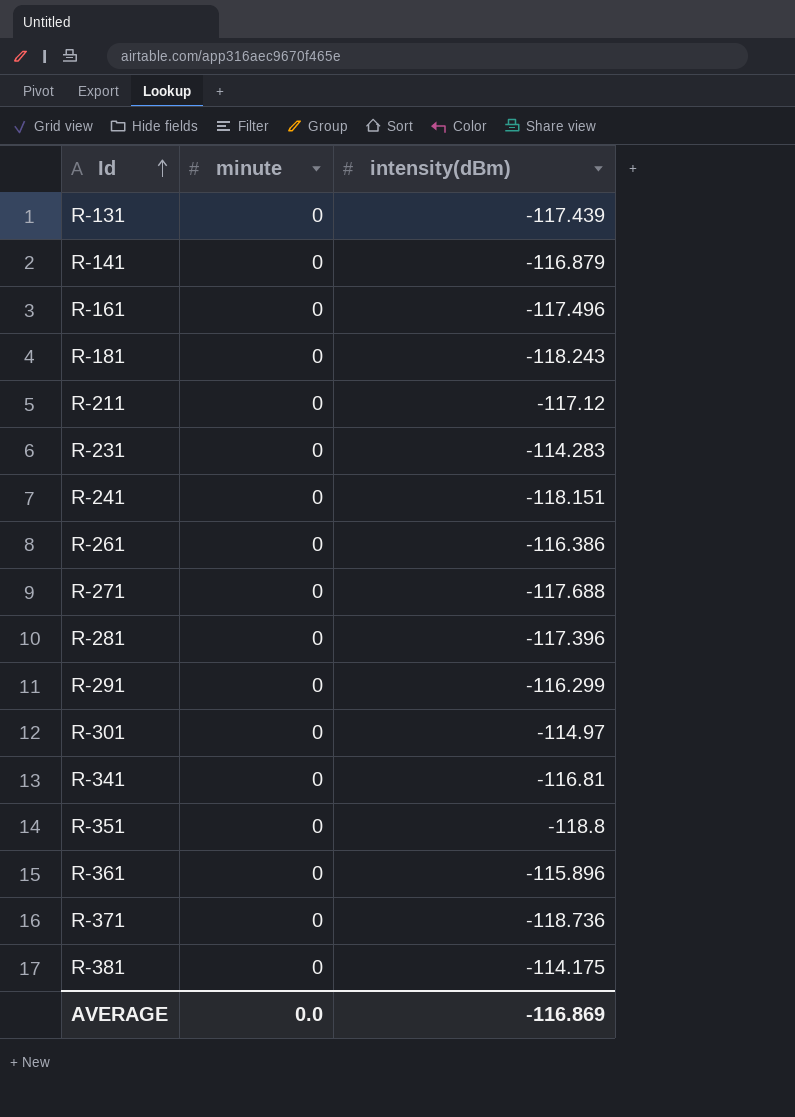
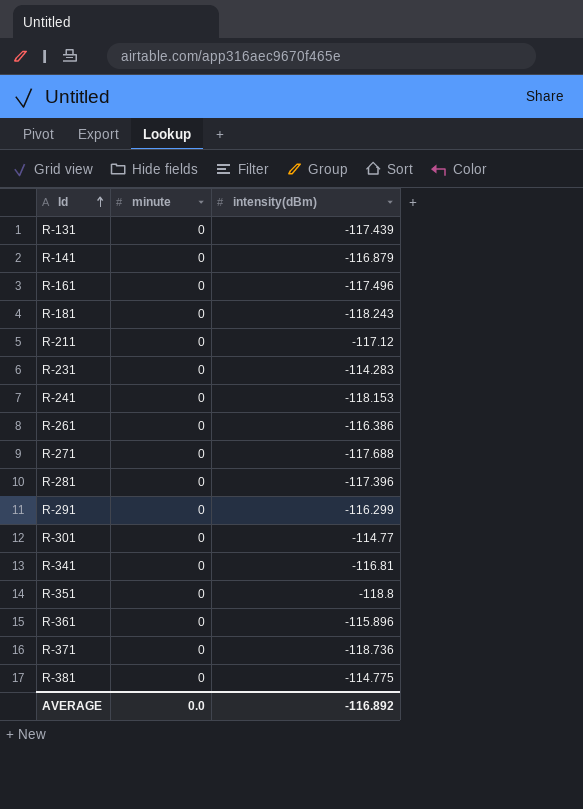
R-241 | intensity(dBm): -118.151 -> -118.153
R-301 | intensity(dBm): -114.97 -> -114.77
R-381 | intensity(dBm): -114.175 -> -114.775
AVERAGE | intensity(dBm): -116.869 -> -116.892

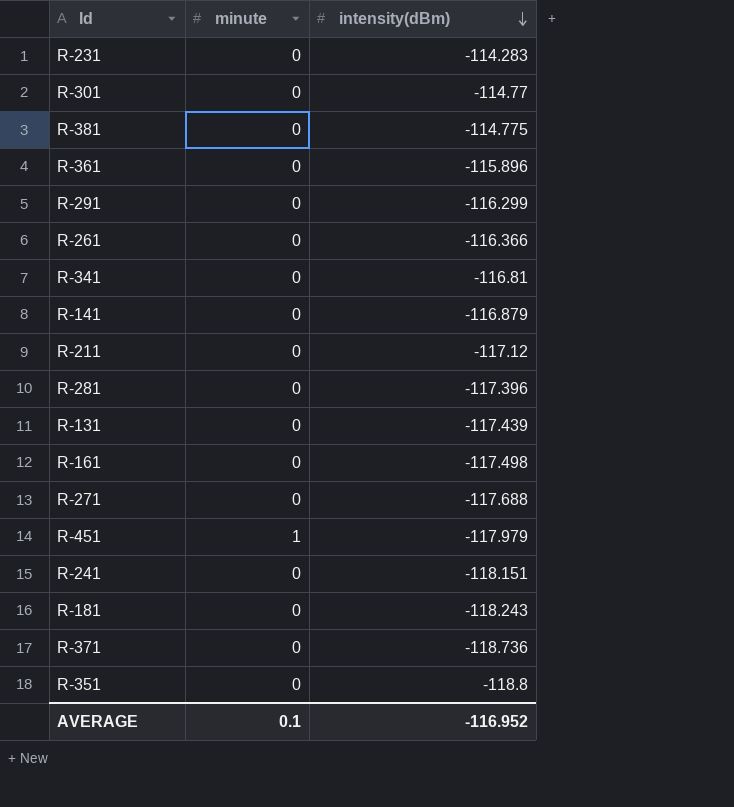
row order: Id ascending -> intensity(dBm) descending
R-261 | intensity(dBm): -116.386 -> -116.366
R-161 | intensity(dBm): -117.496 -> -117.498
row R-451: none -> 1 | -117.979
R-241 | intensity(dBm): -118.153 -> -118.151
AVERAGE | minute: 0.0 -> 0.1
AVERAGE | intensity(dBm): -116.892 -> -116.952

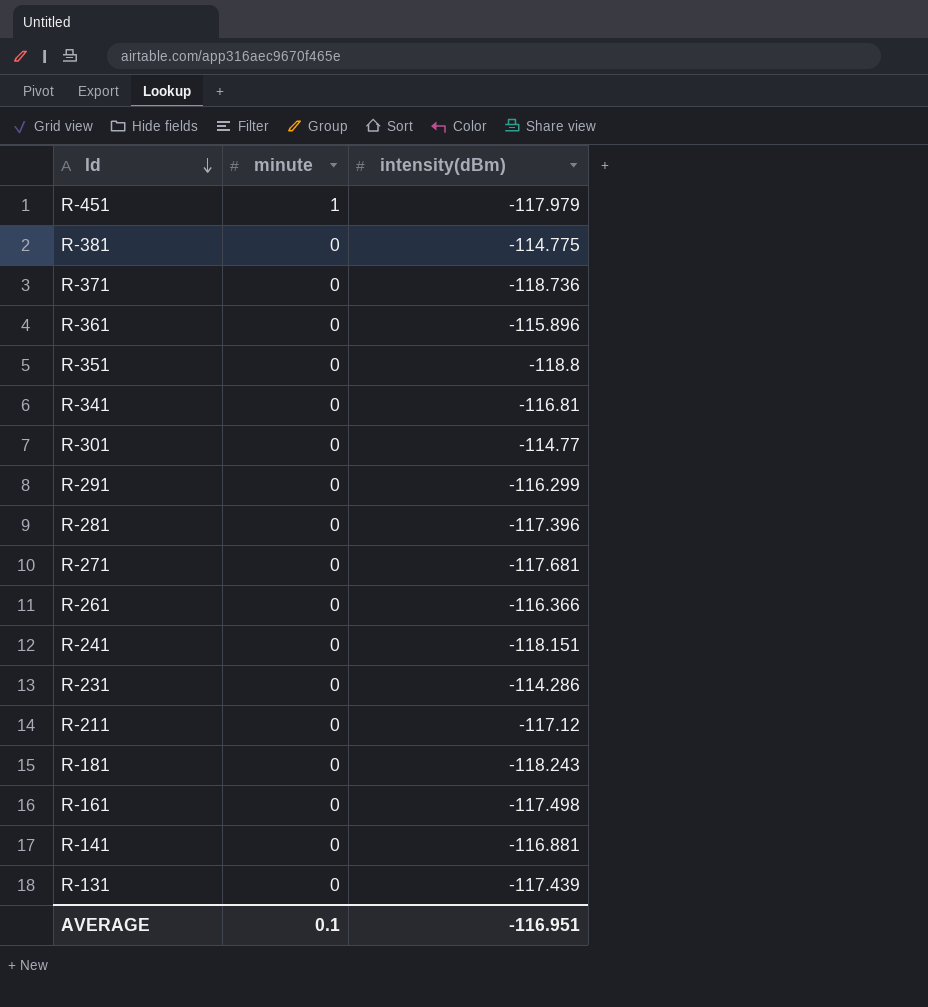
row order: intensity(dBm) descending -> Id descending
R-271 | intensity(dBm): -117.688 -> -117.681
R-231 | intensity(dBm): -114.283 -> -114.286
R-141 | intensity(dBm): -116.879 -> -116.881
AVERAGE | intensity(dBm): -116.952 -> -116.951

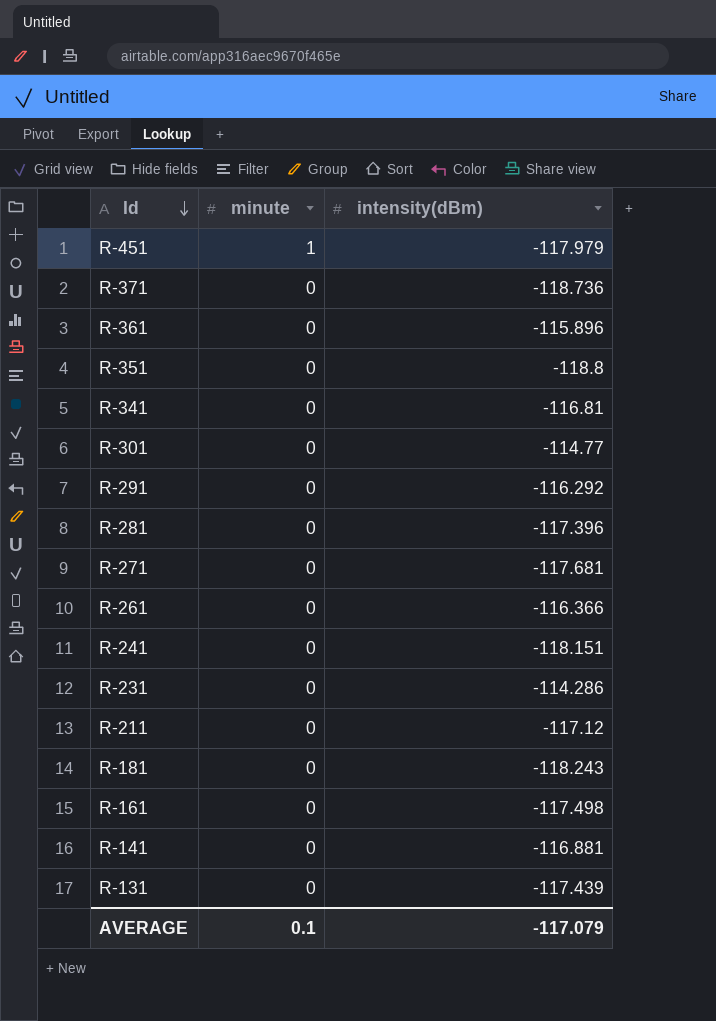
row R-381: 0 | -114.775 -> none
R-291 | intensity(dBm): -116.299 -> -116.292
AVERAGE | intensity(dBm): -116.951 -> -117.079

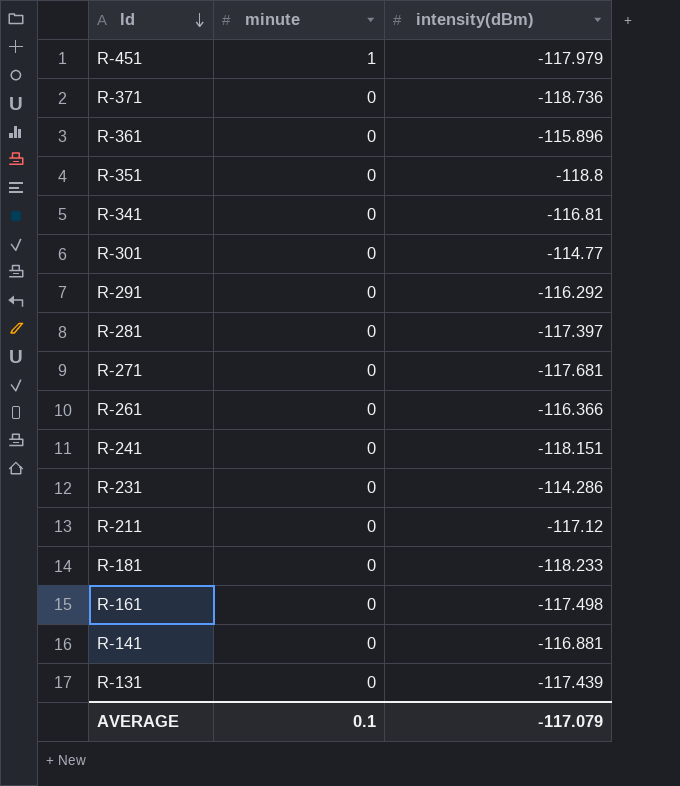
R-281 | intensity(dBm): -117.396 -> -117.397
R-181 | intensity(dBm): -118.243 -> -118.233

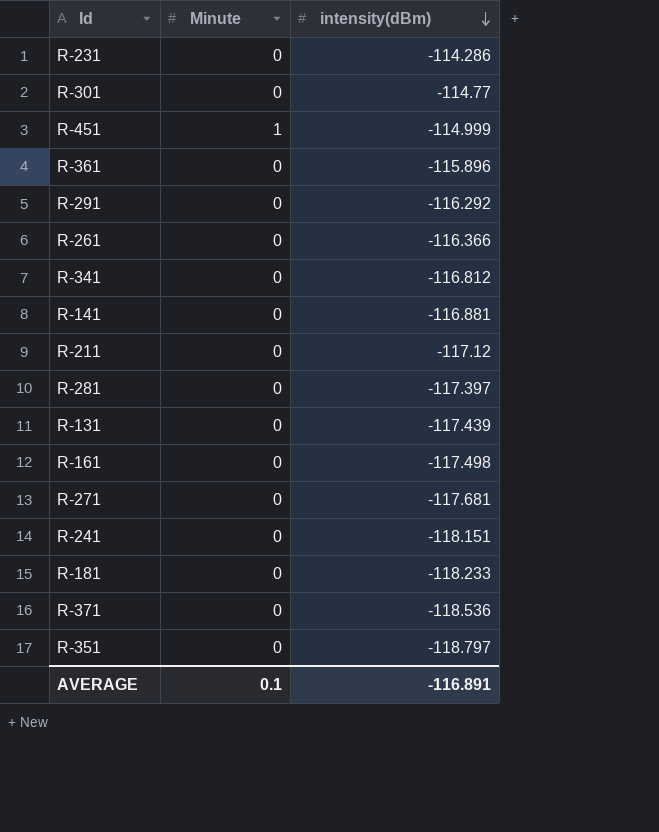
row order: Id descending -> intensity(dBm) descending
column name: minute -> Minute
R-451 | intensity(dBm): -117.979 -> -114.999
R-341 | intensity(dBm): -116.81 -> -116.812
R-371 | intensity(dBm): -118.736 -> -118.536
R-351 | intensity(dBm): -118.8 -> -118.797
AVERAGE | intensity(dBm): -117.079 -> -116.891

